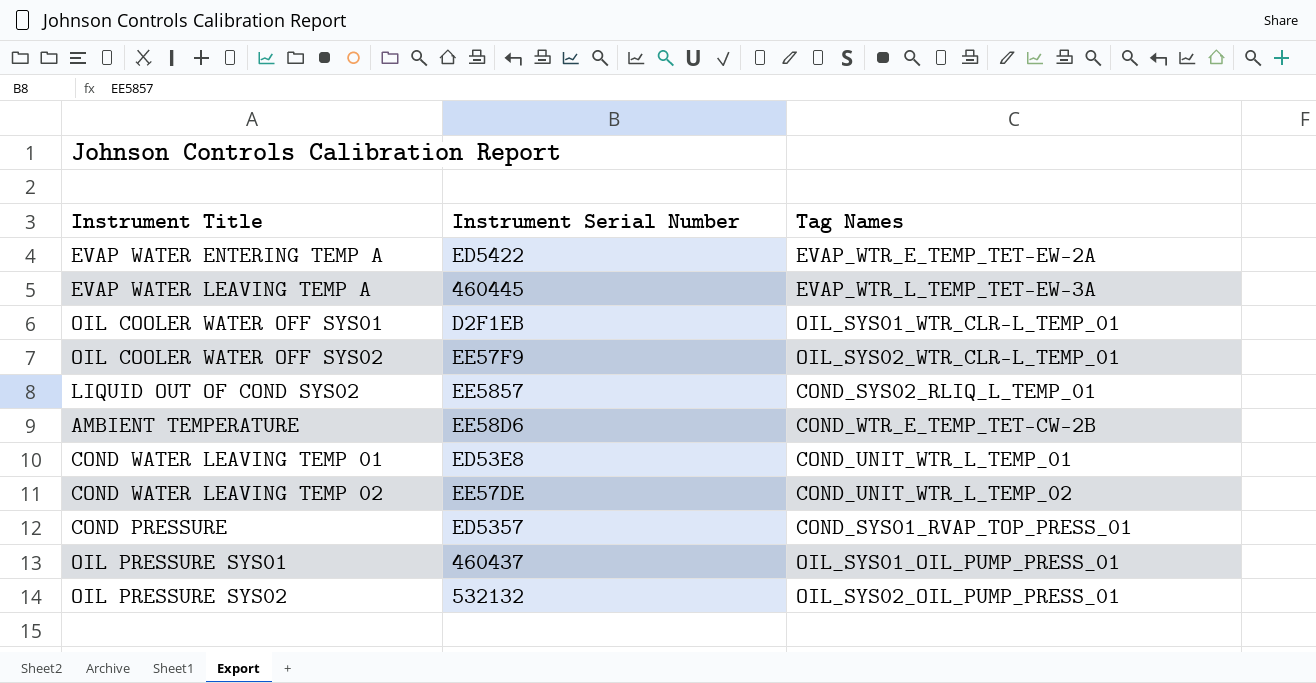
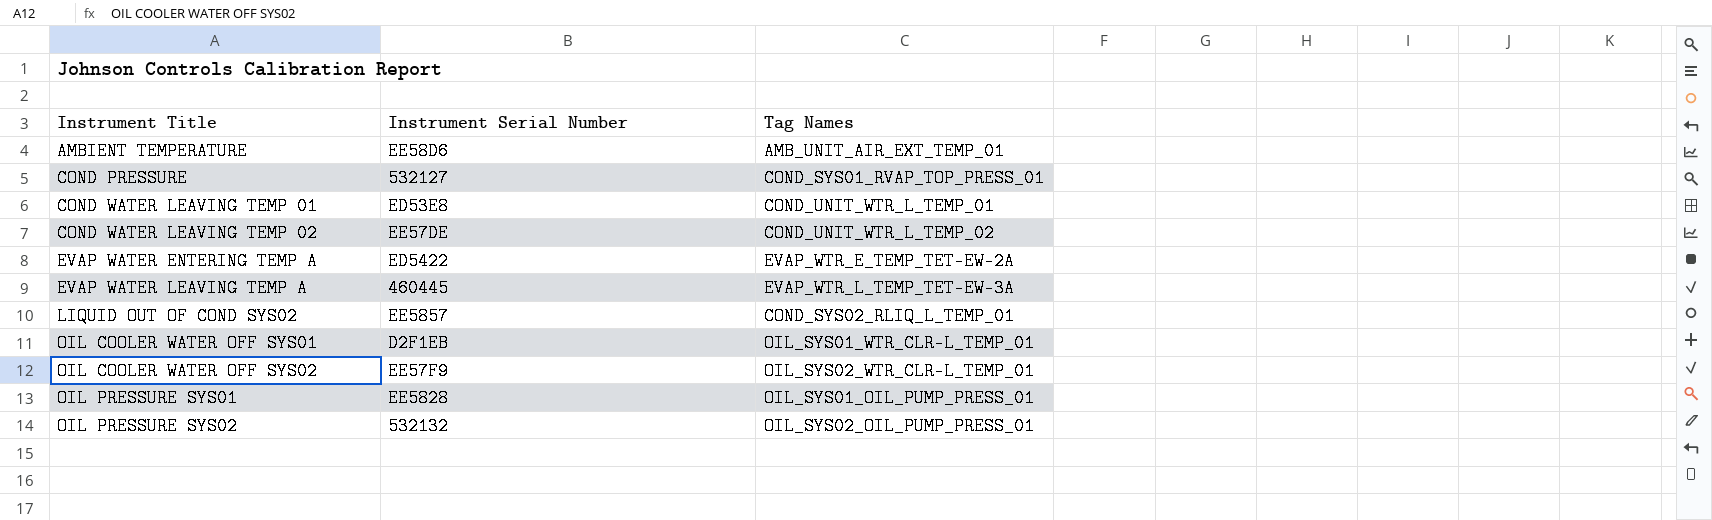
row order: none -> Instrument Title ascending
AMBIENT TEMPERATURE | Tag Names: COND_WTR_E_TEMP_TET-CW-2B -> AMB_UNIT_AIR_EXT_TEMP_01
COND PRESSURE | Instrument Serial Number: ED5357 -> 532127
OIL PRESSURE SYS01 | Instrument Serial Number: 460437 -> EE5828

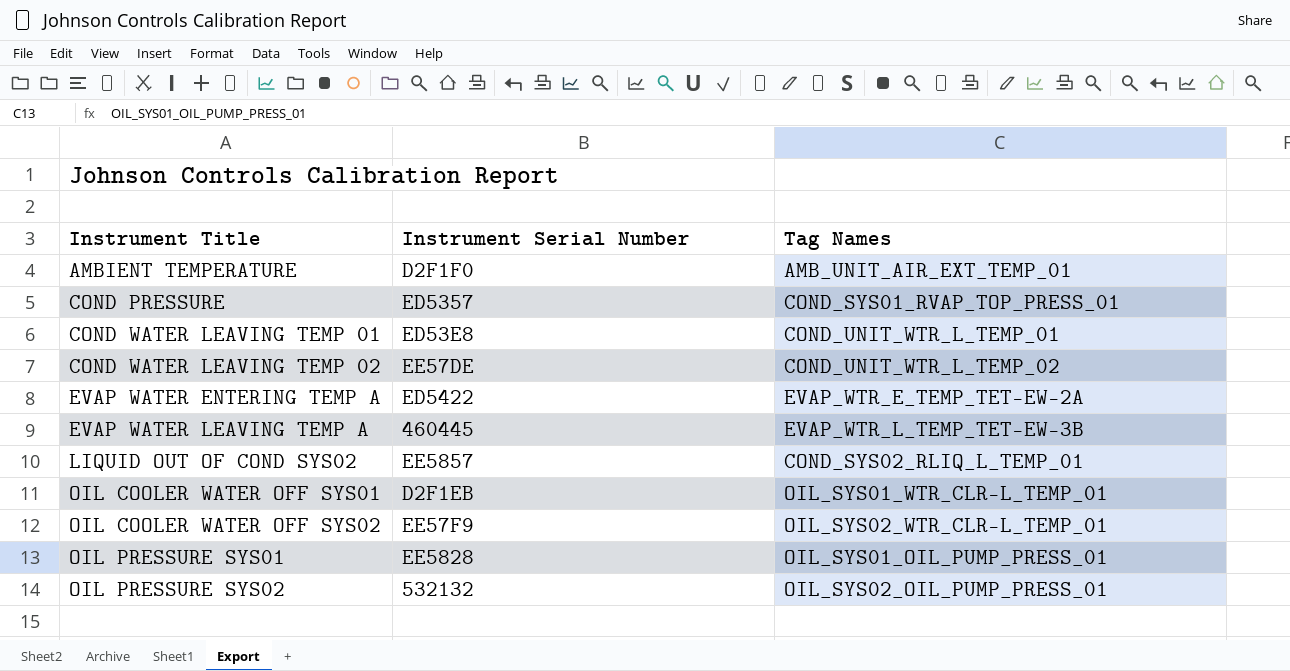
AMBIENT TEMPERATURE | Instrument Serial Number: EE58D6 -> D2F1F0
COND PRESSURE | Instrument Serial Number: 532127 -> ED5357
EVAP WATER LEAVING TEMP A | Tag Names: EVAP_WTR_L_TEMP_TET-EW-3A -> EVAP_WTR_L_TEMP_TET-EW-3B

